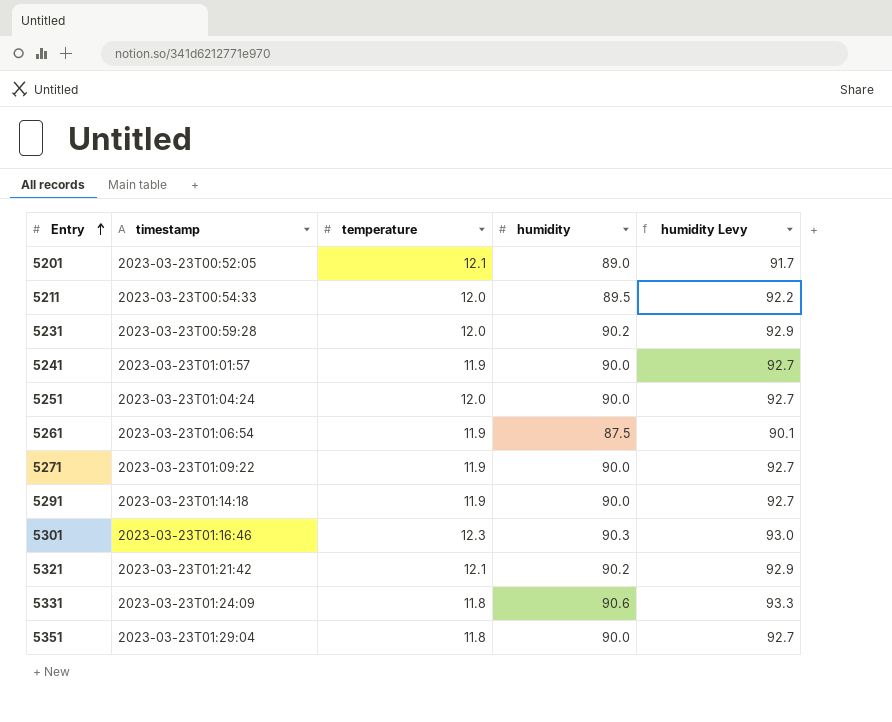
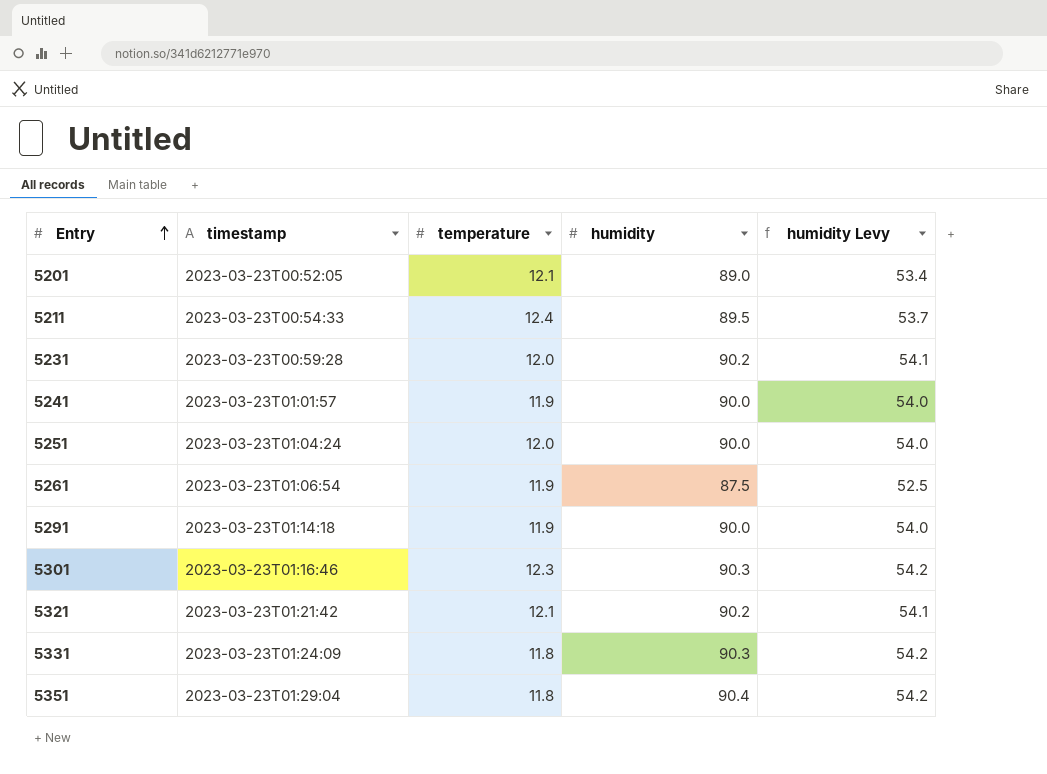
column humidity Levy | formula: [humidity] * 1.03 -> [humidity] * 0.6
row 5271: 2023-03-23T01:09:22 | 11.9 | 90.0 | 92.7 -> none
5211 | temperature: 12.0 -> 12.4
5331 | humidity: 90.6 -> 90.3
5351 | humidity: 90.0 -> 90.4

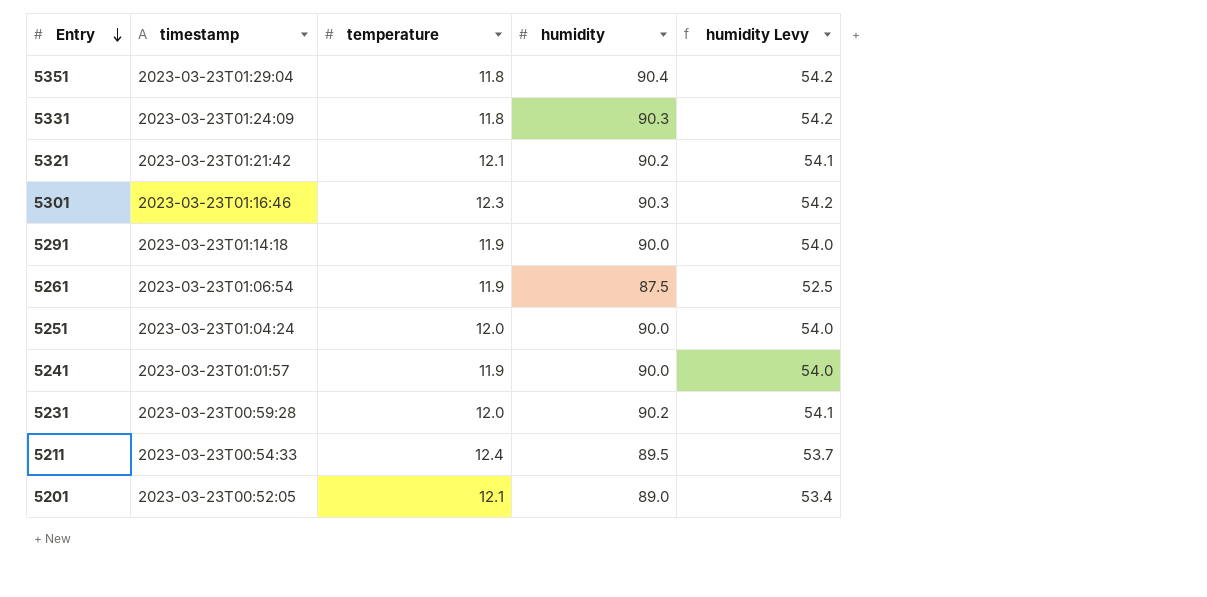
row order: Entry ascending -> Entry descending

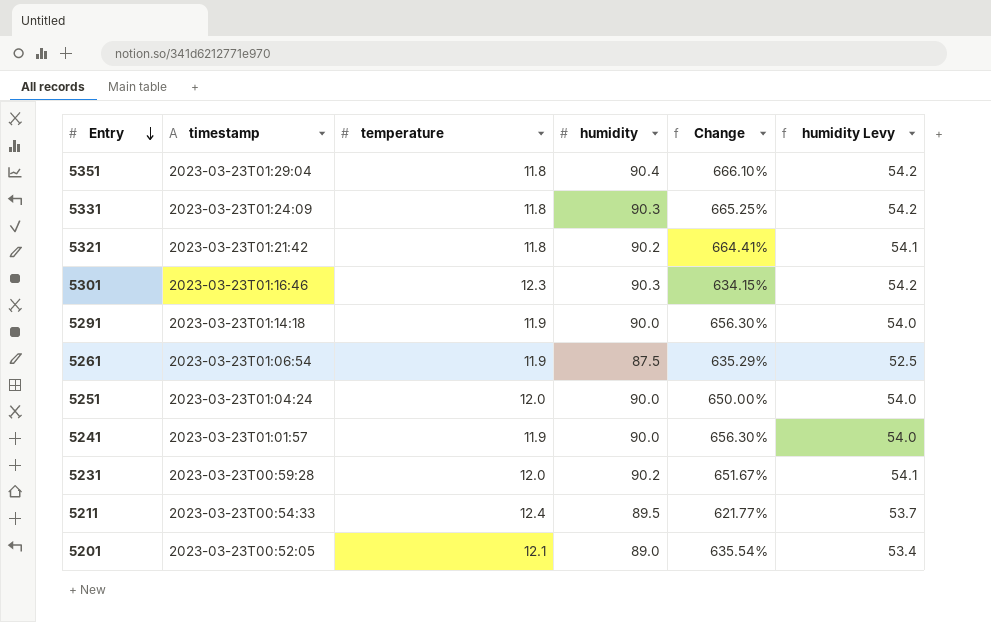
column Change | formula: none -> ([humidity] - [temperature]) / [temperature]
5321 | temperature: 12.1 -> 11.8

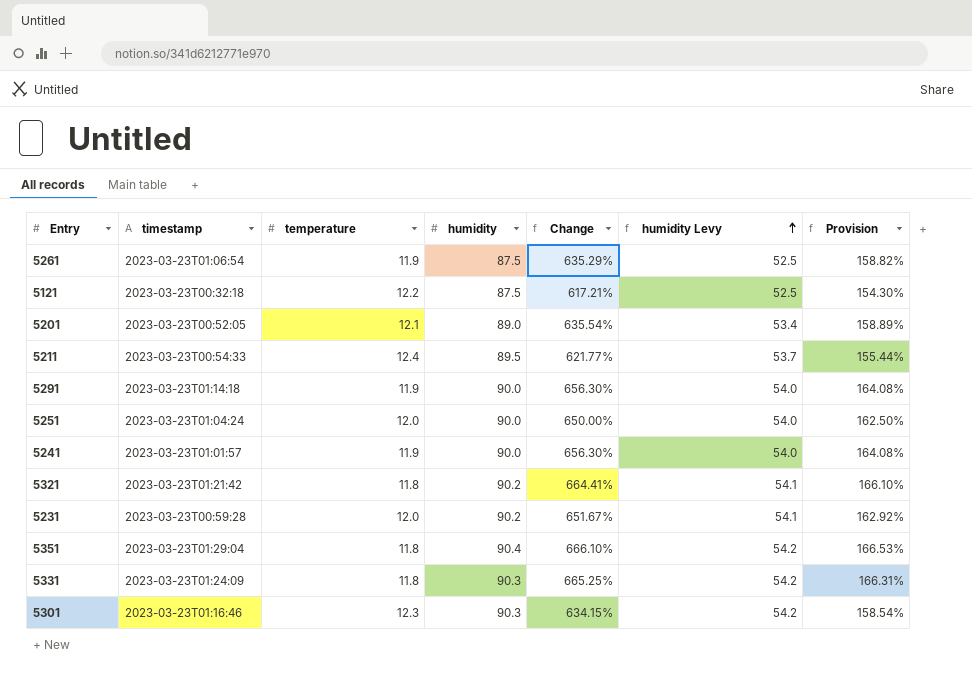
row order: Entry descending -> humidity Levy ascending
column Provision | formula: none -> [Change] * 0.25
row 5121: none -> 2023-03-23T00:32:18 | 12.2 | 87.5 | 617.21% | 52.5 | 154.30%

